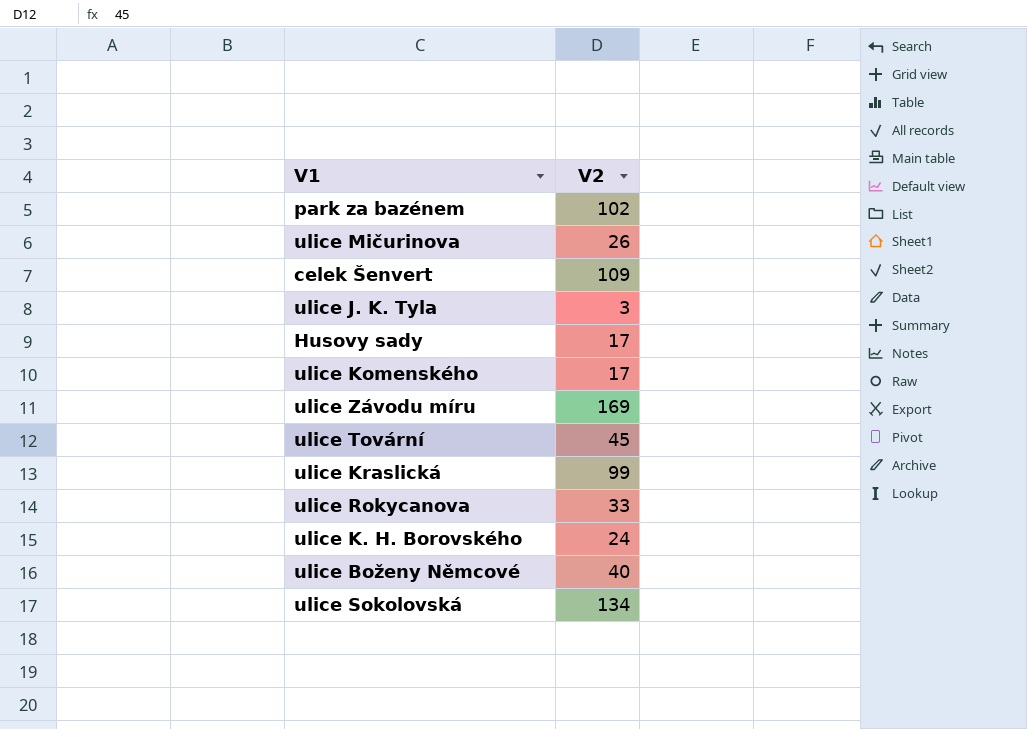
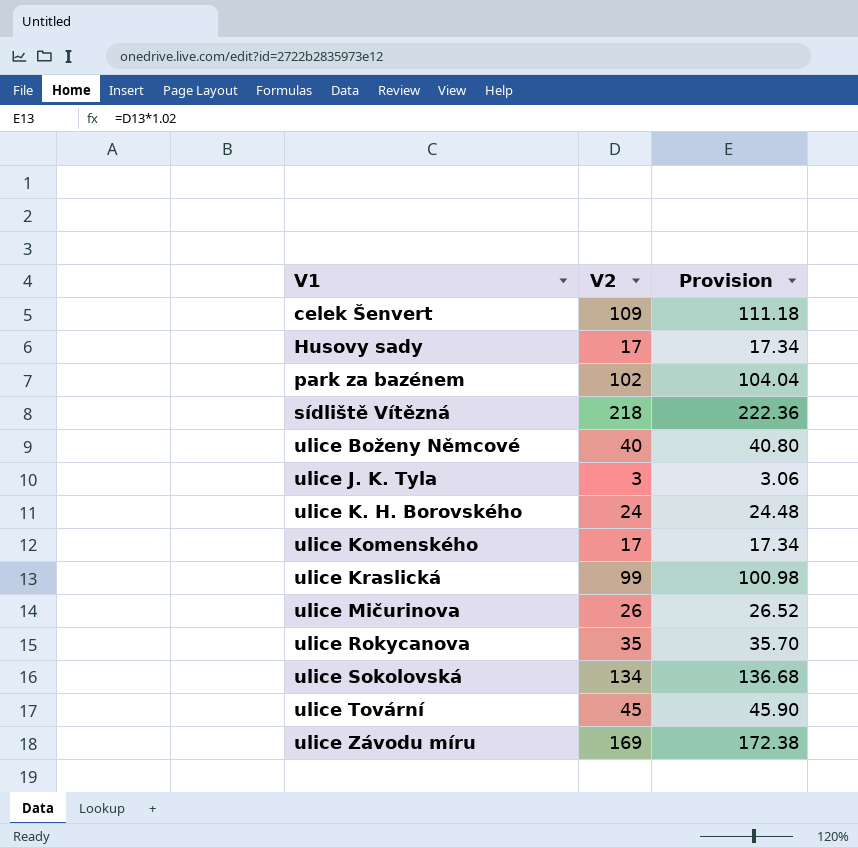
row order: none -> V1 ascending
column Provision | formula: none -> [V2] * 1.02
row sídliště Vítězná: none -> 218 | 222.36
ulice Rokycanova | V2: 33 -> 35

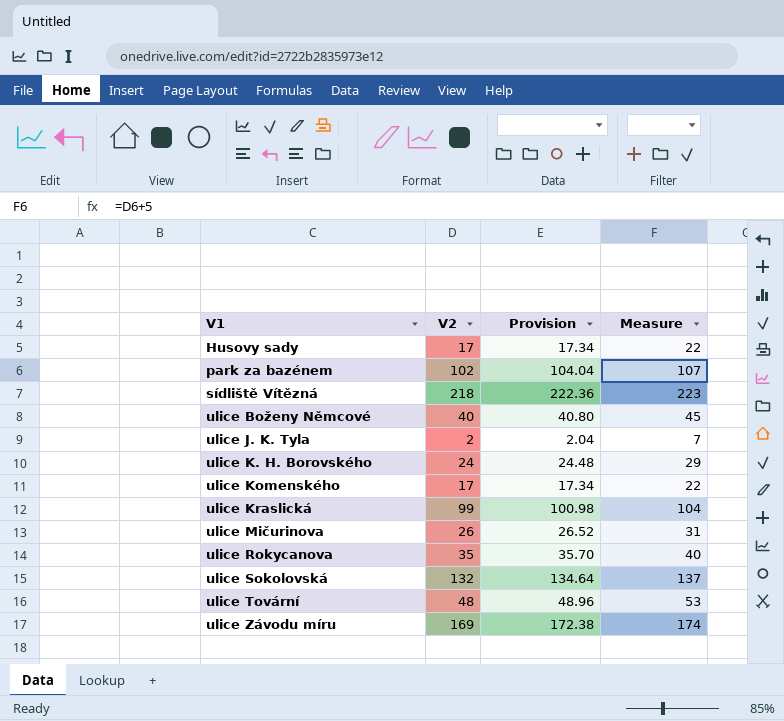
column Measure | formula: none -> [V2] + 5
row celek Šenvert: 109 | 111.18 -> none
ulice J. K. Tyla | V2: 3 -> 2
ulice J. K. Tyla | Provision: 3.06 -> 2.04
ulice Sokolovská | V2: 134 -> 132
ulice Sokolovská | Provision: 136.68 -> 134.64
ulice Tovární | V2: 45 -> 48
ulice Tovární | Provision: 45.90 -> 48.96

